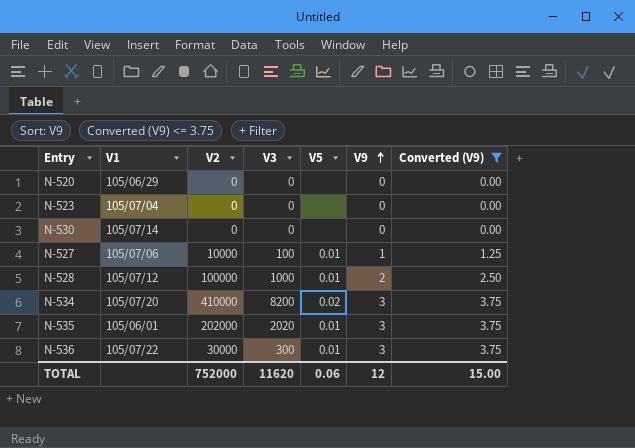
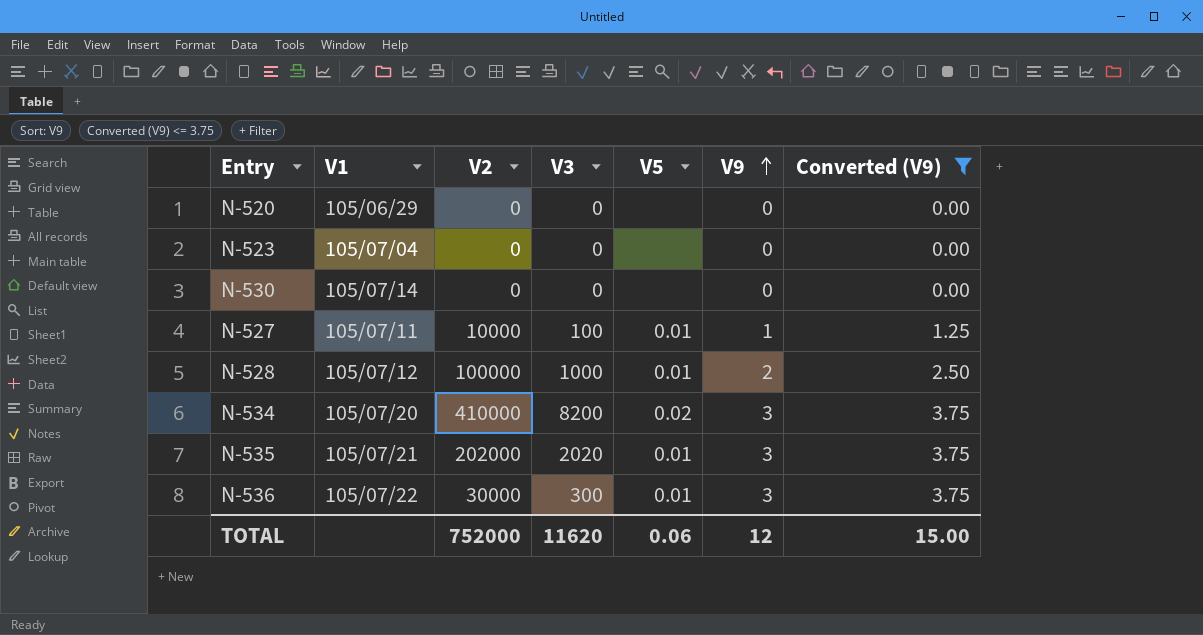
N-527 | V1: 105/07/06 -> 105/07/11
N-535 | V1: 105/06/01 -> 105/07/21

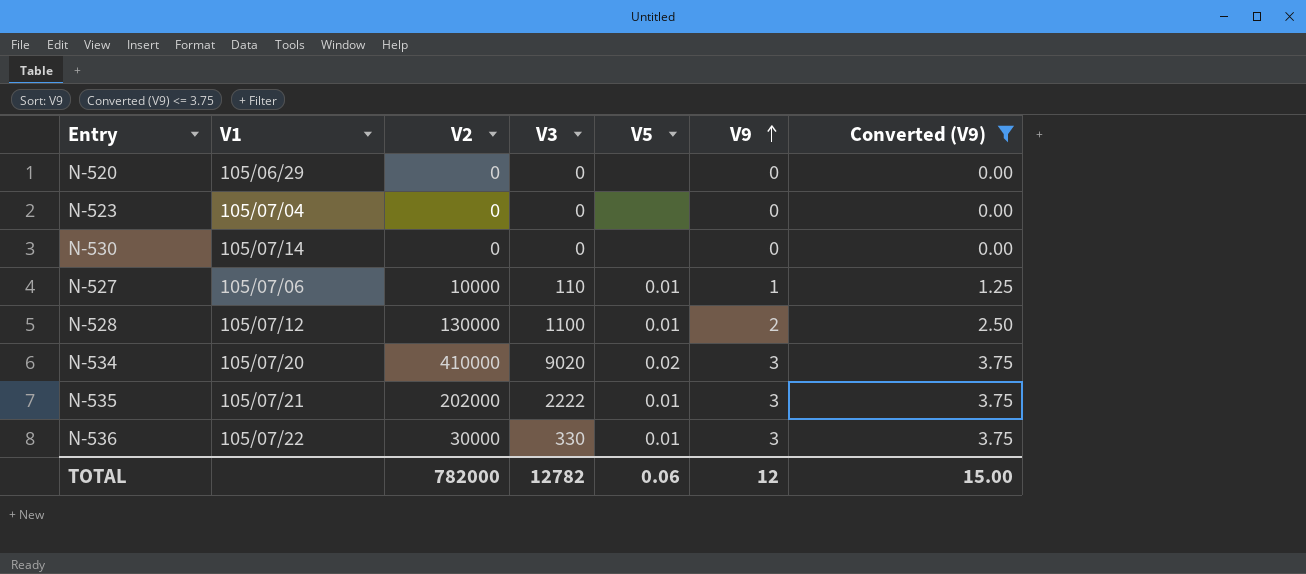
N-527 | V1: 105/07/11 -> 105/07/06
N-527 | V3: 100 -> 110
N-528 | V2: 100000 -> 130000
N-528 | V3: 1000 -> 1100
N-534 | V3: 8200 -> 9020
N-535 | V3: 2020 -> 2222
N-536 | V3: 300 -> 330
TOTAL | V2: 752000 -> 782000
TOTAL | V3: 11620 -> 12782

